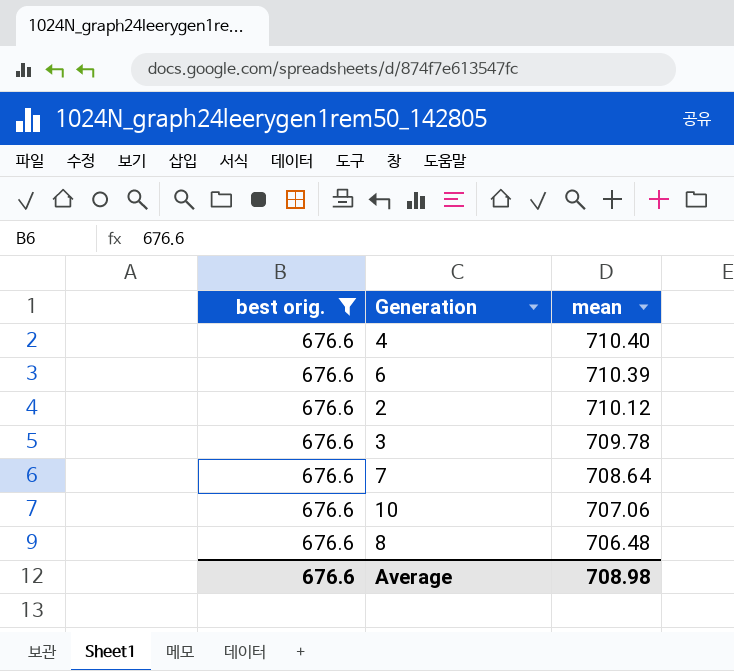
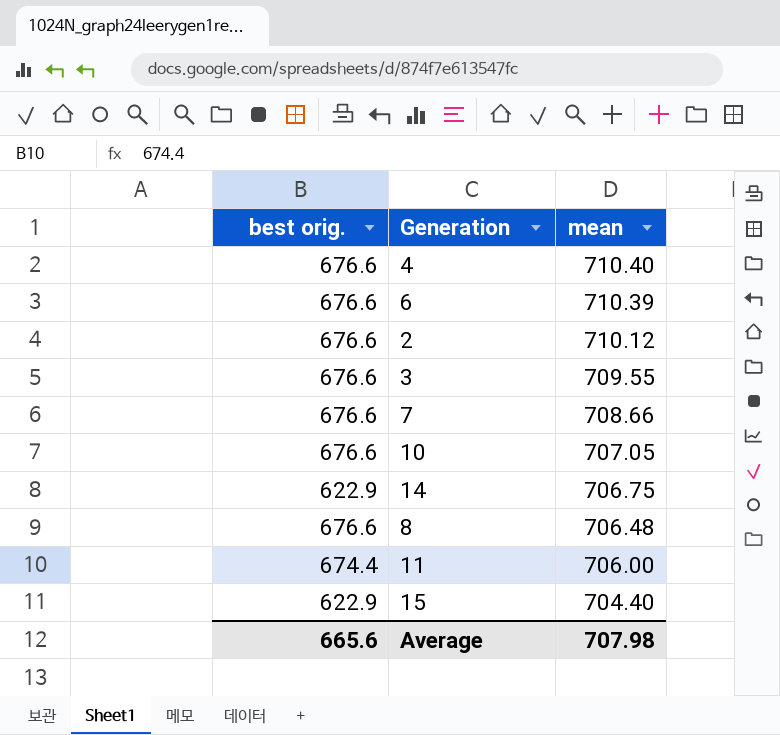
filter: best orig. = 676.6 -> none
3 | mean: 709.78 -> 709.55
7 | mean: 708.64 -> 708.66
10 | mean: 707.06 -> 707.05
Average | best orig.: 676.6 -> 665.6
Average | mean: 708.98 -> 707.98

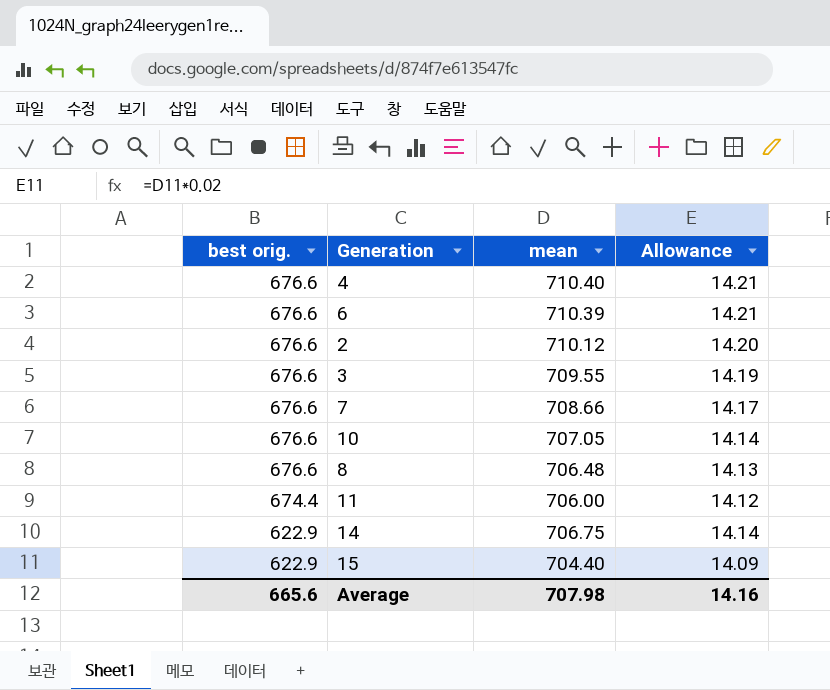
row order: mean descending -> best orig. descending
column Allowance | formula: none -> [mean] * 0.02

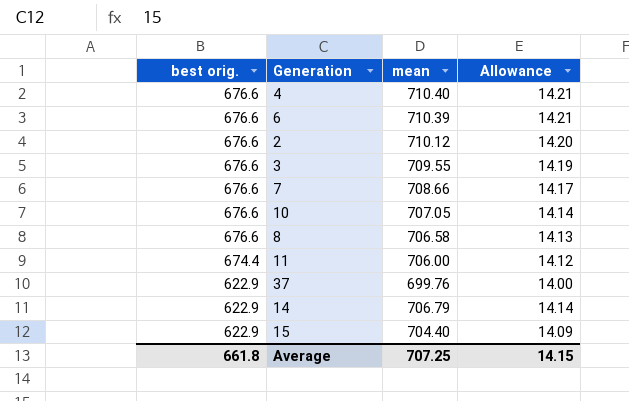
8 | mean: 706.48 -> 706.58
row 37: none -> 622.9 | 699.76 | 14.00
14 | mean: 706.75 -> 706.79
Average | best orig.: 665.6 -> 661.8
Average | mean: 707.98 -> 707.25
Average | Allowance: 14.16 -> 14.15

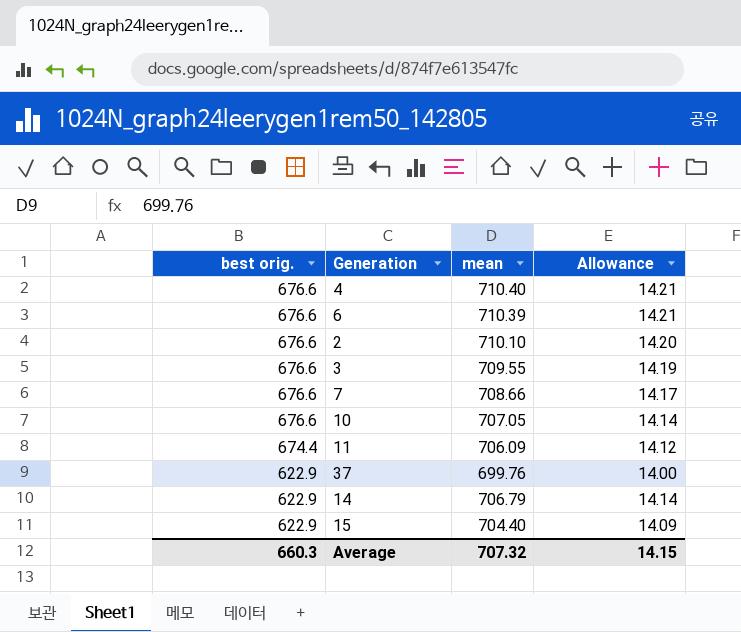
row 8: 676.6 | 706.58 | 14.13 -> none
2 | mean: 710.12 -> 710.10
11 | mean: 706.00 -> 706.09
Average | best orig.: 661.8 -> 660.3
Average | mean: 707.25 -> 707.32

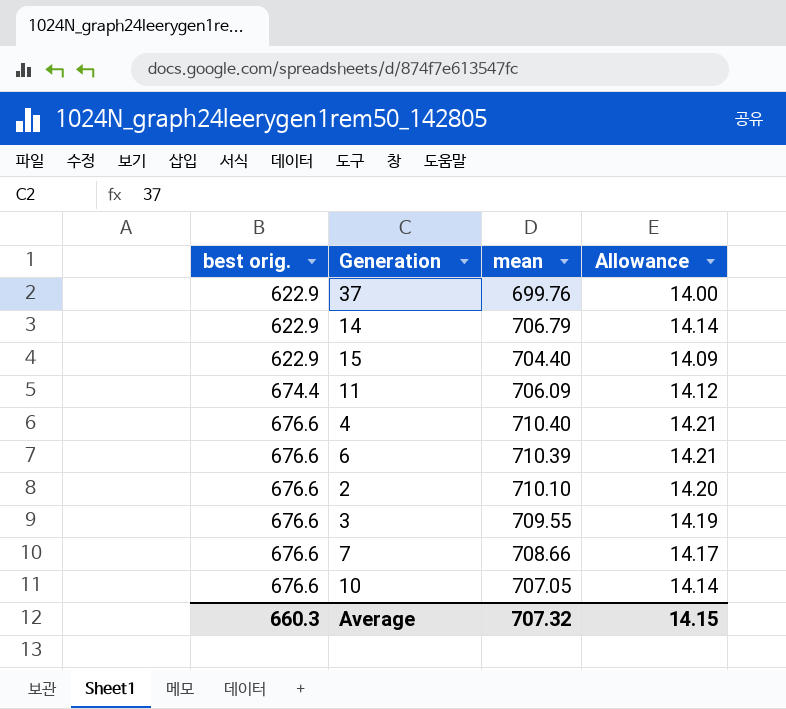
row order: best orig. descending -> best orig. ascending

